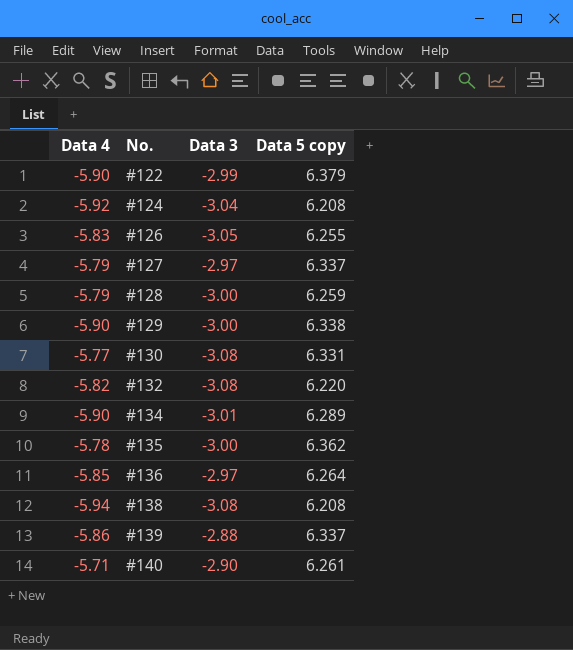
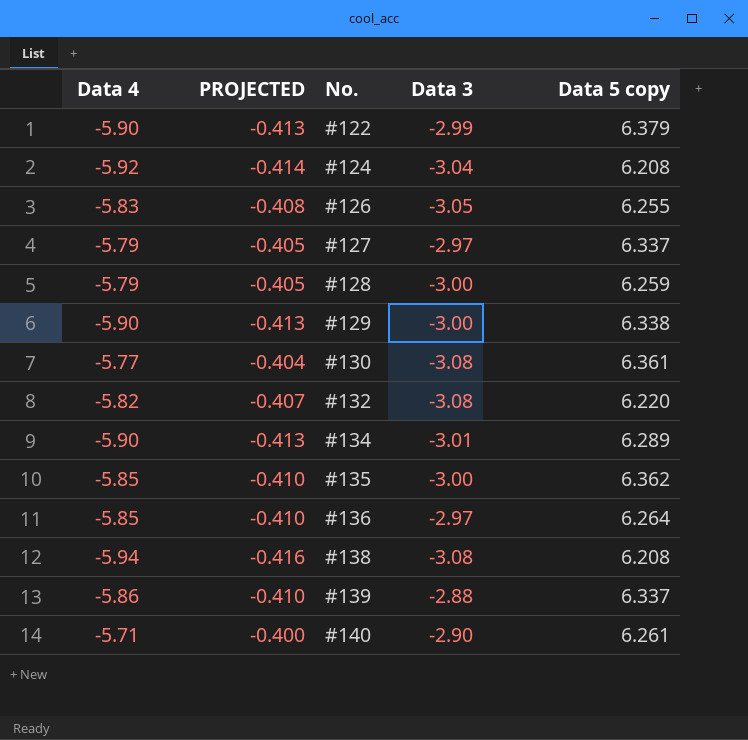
column PROJECTED | formula: none -> [Data 4] * 0.07
#130 | Data 5 copy: 6.331 -> 6.361
#135 | Data 4: -5.78 -> -5.85

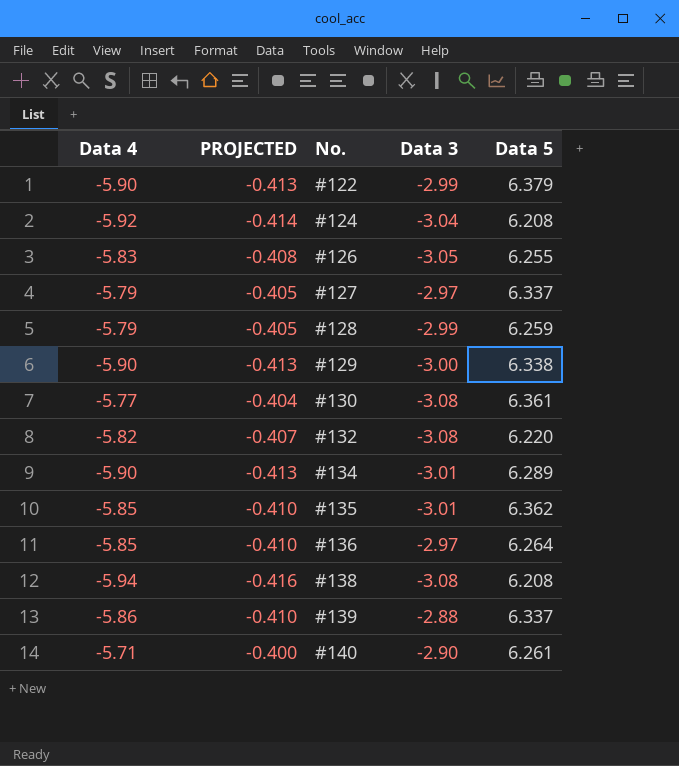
column name: Data 5 copy -> Data 5
#128 | Data 3: -3.00 -> -2.99
#135 | Data 3: -3.00 -> -3.01

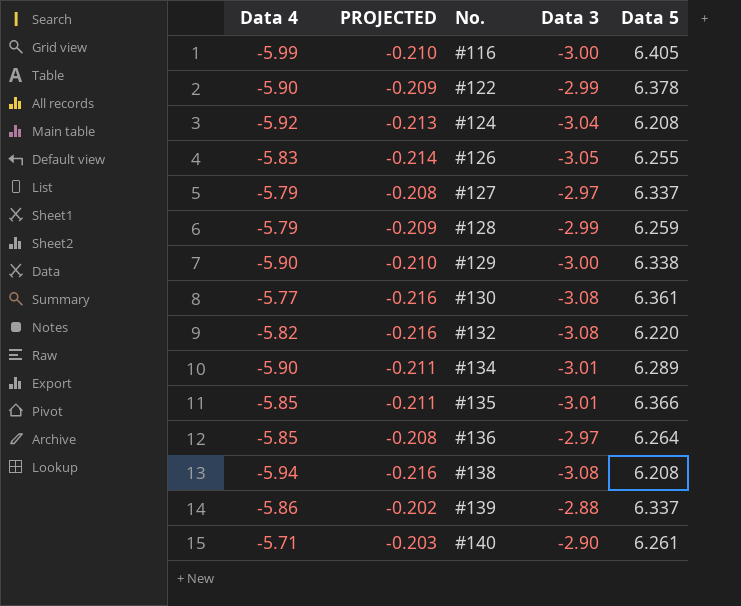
column PROJECTED | formula: [Data 4] * 0.07 -> [Data 3] * 0.07
row #116: none -> -5.99 | -0.210 | -3.00 | 6.405
#122 | Data 5: 6.379 -> 6.378
#135 | Data 5: 6.362 -> 6.366

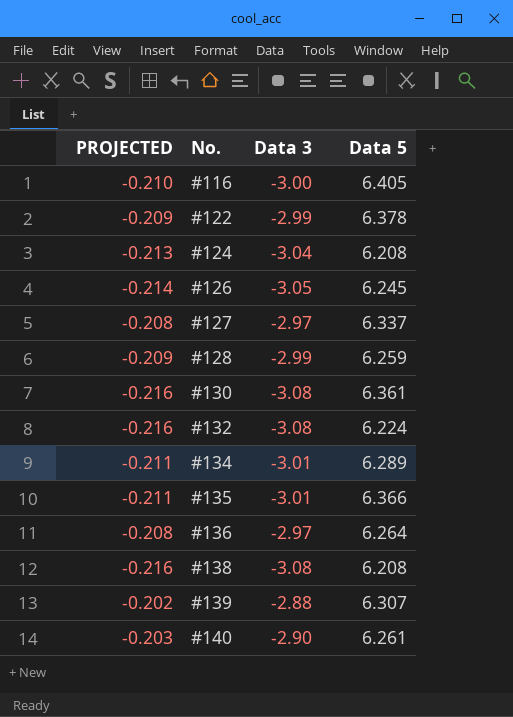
column Data 4 | position: 1 -> none
row #129: -5.90 | -0.210 | -3.00 | 6.338 -> none
#126 | Data 5: 6.255 -> 6.245
#132 | Data 5: 6.220 -> 6.224
#139 | Data 5: 6.337 -> 6.307

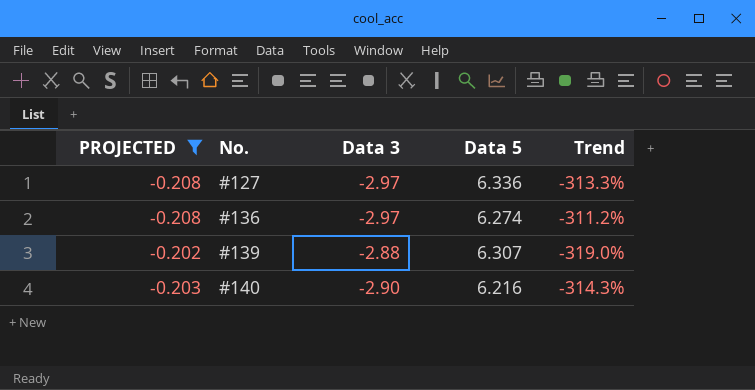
filter: none -> PROJECTED >= -0.208
column Trend | formula: none -> ([Data 5] - [Data 3]) / [Data 3]
#127 | Data 5: 6.337 -> 6.336
#136 | Data 5: 6.264 -> 6.274
#140 | Data 5: 6.261 -> 6.216

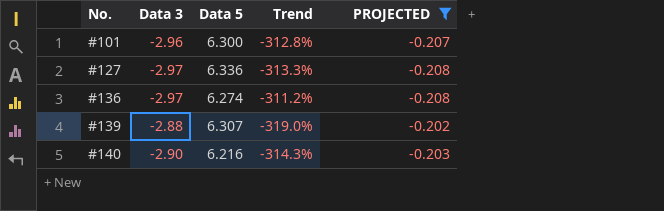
column PROJECTED | position: 1 -> 5
row #101: none -> -2.96 | 6.300 | -312.8% | -0.207

